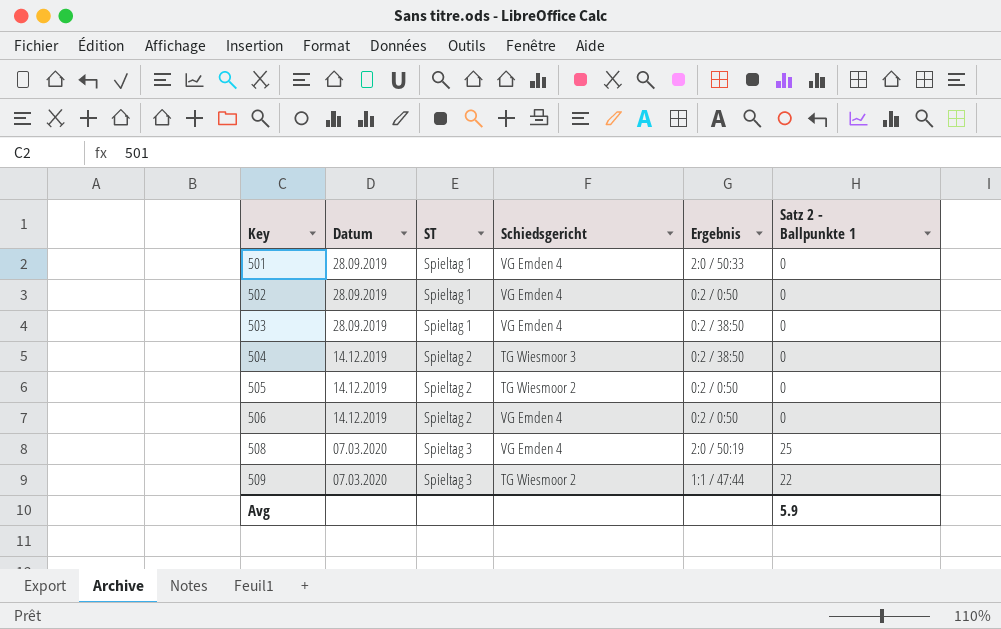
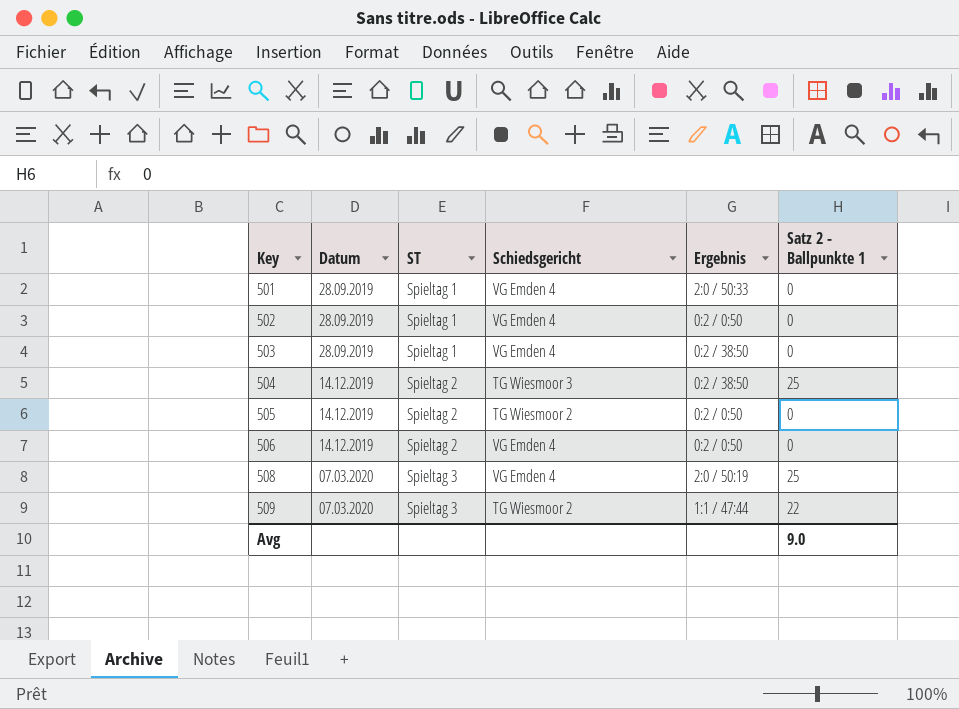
504 | Satz 2 - Ballpunkte 1: 0 -> 25
Avg | Satz 2 - Ballpunkte 1: 5.9 -> 9.0

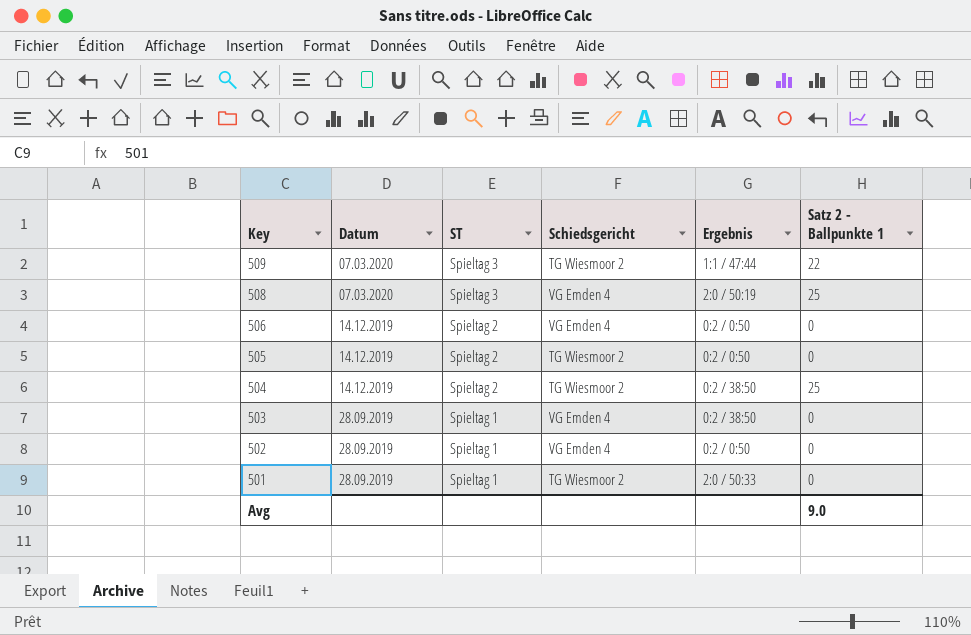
row order: Key ascending -> Key descending
504 | Schiedsgericht: TG Wiesmoor 3 -> TG Wiesmoor 2
501 | Schiedsgericht: VG Emden 4 -> TG Wiesmoor 2

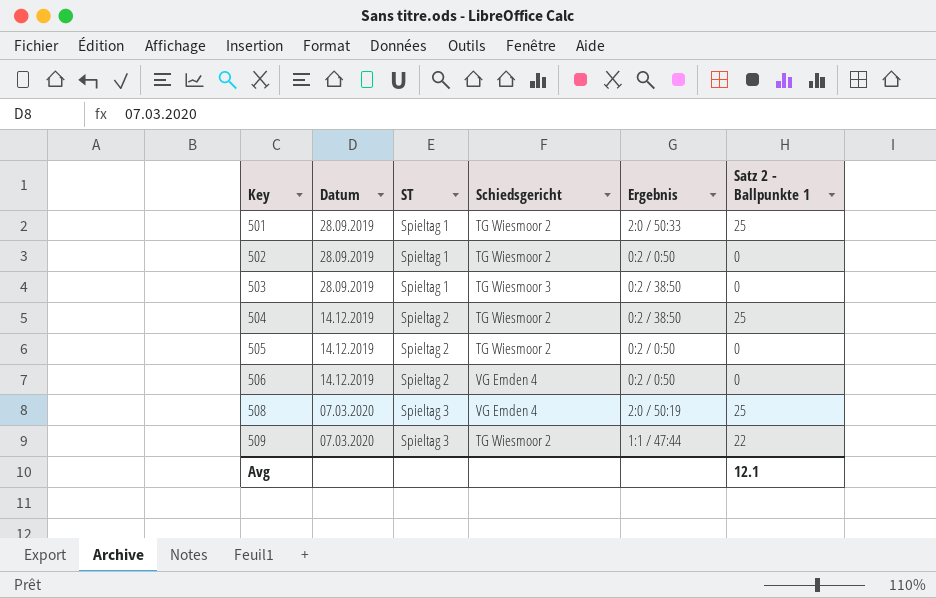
row order: Key descending -> Key ascending
501 | Satz 2 - Ballpunkte 1: 0 -> 25
502 | Schiedsgericht: VG Emden 4 -> TG Wiesmoor 2
503 | Schiedsgericht: VG Emden 4 -> TG Wiesmoor 3
Avg | Satz 2 - Ballpunkte 1: 9.0 -> 12.1

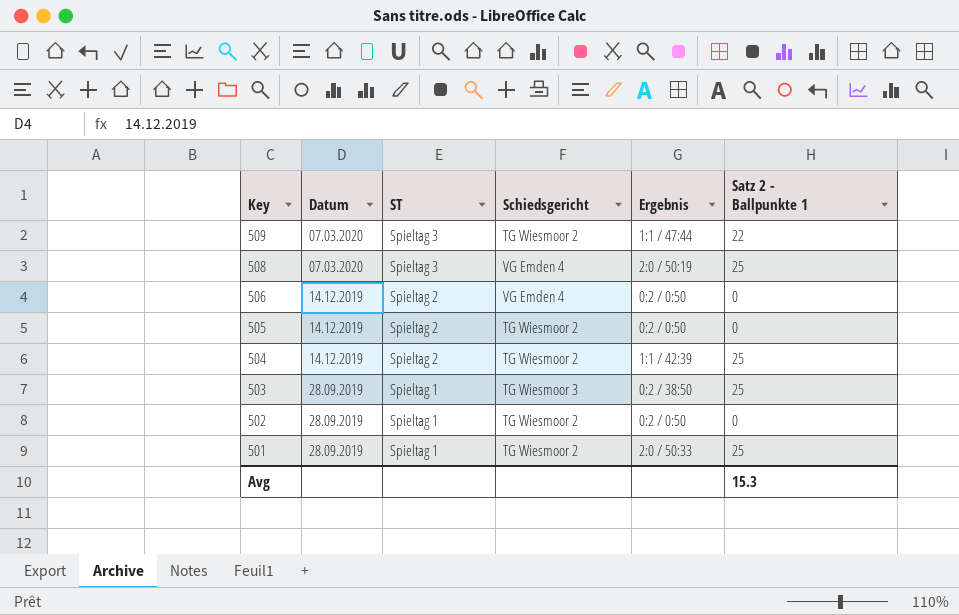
row order: Key ascending -> Key descending
504 | Ergebnis: 0:2 / 38:50 -> 1:1 / 42:39
503 | Satz 2 - Ballpunkte 1: 0 -> 25
Avg | Satz 2 - Ballpunkte 1: 12.1 -> 15.3

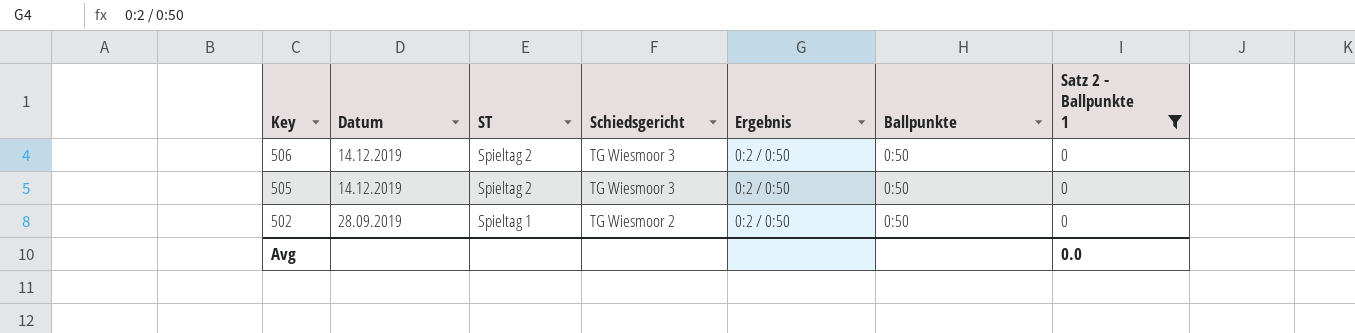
filter: none -> Satz 2 - Ballpunkte 1 = 0
column Ballpunkte | position: none -> 6
506 | Schiedsgericht: VG Emden 4 -> TG Wiesmoor 3
505 | Schiedsgericht: TG Wiesmoor 2 -> TG Wiesmoor 3
Avg | Satz 2 - Ballpunkte 1: 15.3 -> 0.0

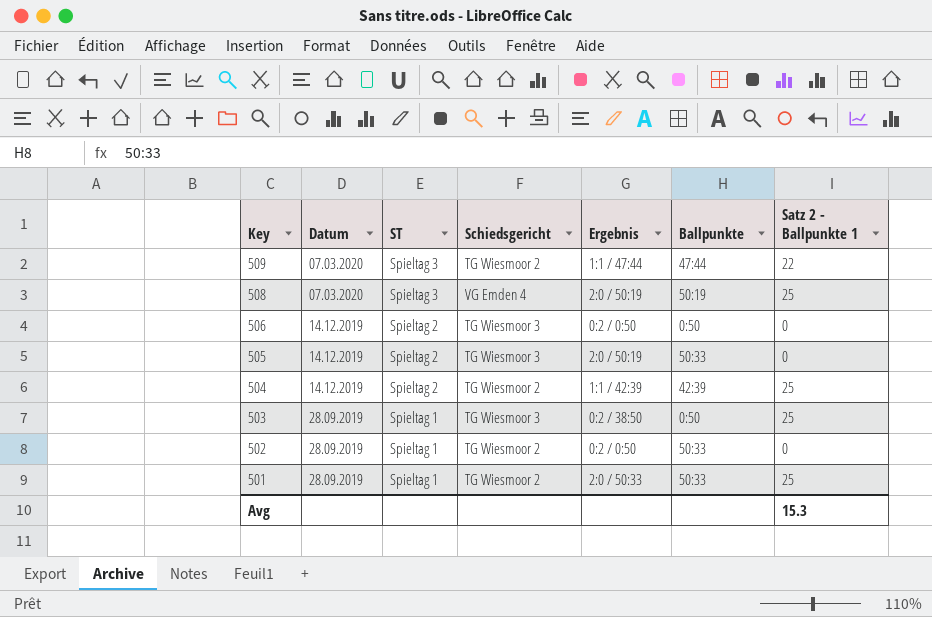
filter: Satz 2 - Ballpunkte 1 = 0 -> none
505 | Ergebnis: 0:2 / 0:50 -> 2:0 / 50:19
505 | Ballpunkte: 0:50 -> 50:33
502 | Ballpunkte: 0:50 -> 50:33
Avg | Satz 2 - Ballpunkte 1: 0.0 -> 15.3

